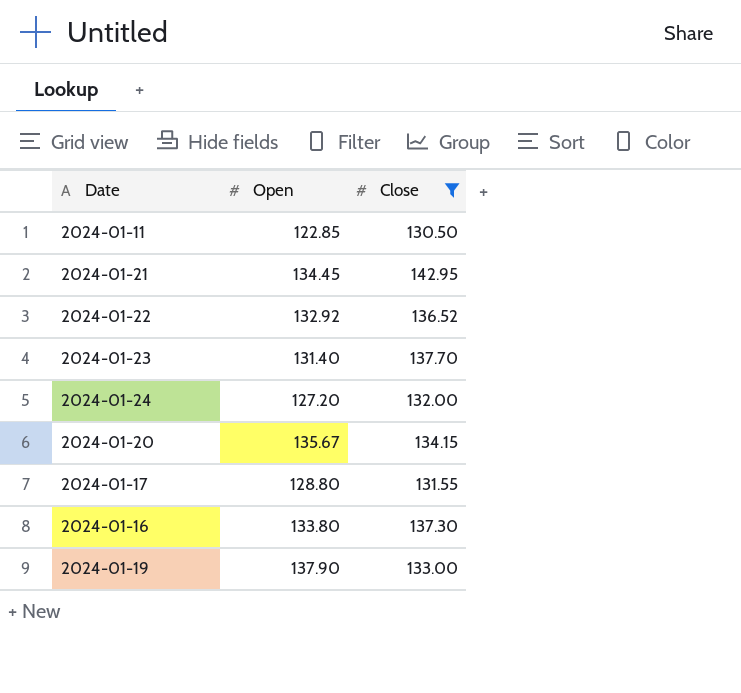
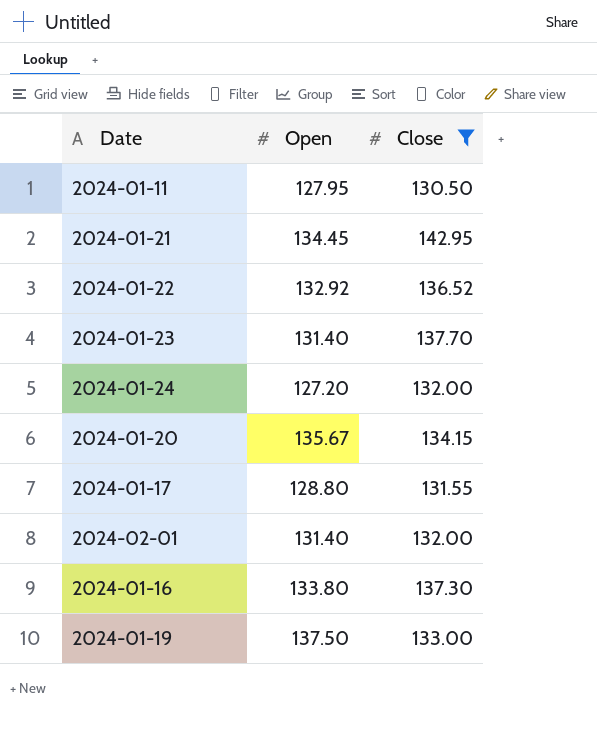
2024-01-11 | Open: 122.85 -> 127.95
row 2024-02-01: none -> 131.40 | 132.00
2024-01-19 | Open: 137.90 -> 137.50

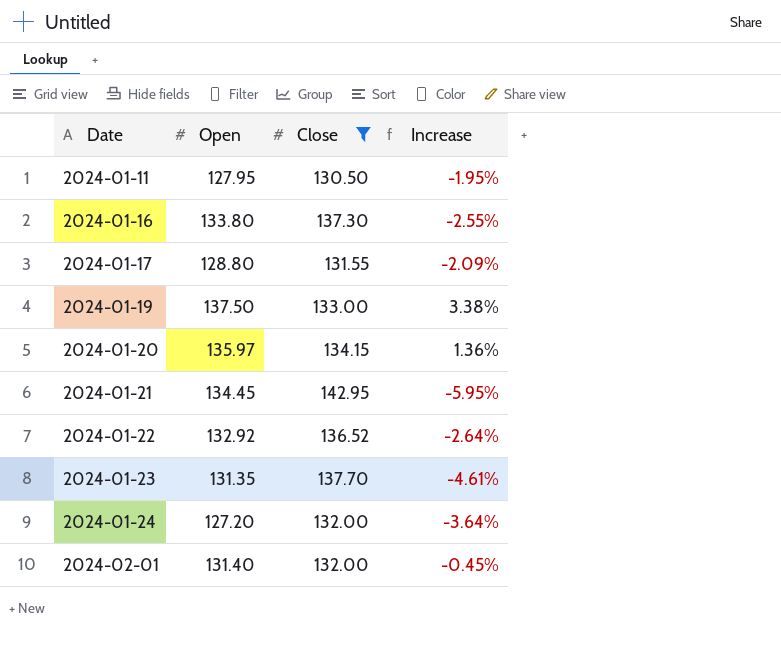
row order: none -> Date ascending
column Increase | formula: none -> ([Open] - [Close]) / [Close]
2024-01-20 | Open: 135.67 -> 135.97
2024-01-23 | Open: 131.40 -> 131.35

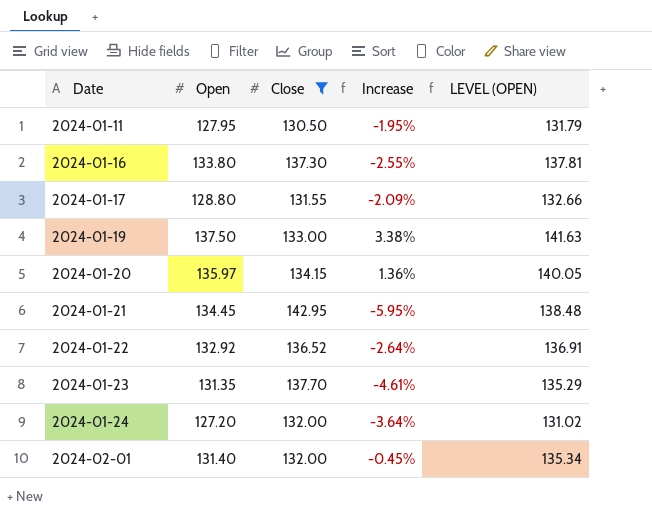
column LEVEL (OPEN) | formula: none -> [Open] * 1.03

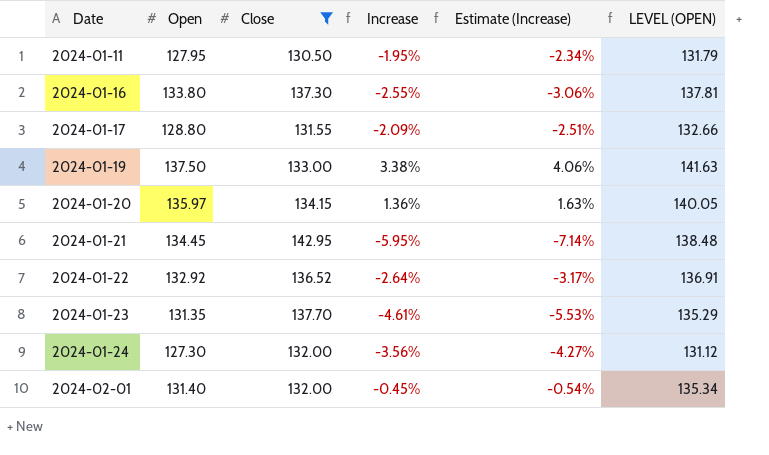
column Estimate (Increase) | formula: none -> [Increase] * 1.2
2024-01-24 | Open: 127.20 -> 127.30
2024-01-24 | Increase: -3.64% -> -3.56%
2024-01-24 | LEVEL (OPEN): 131.02 -> 131.12

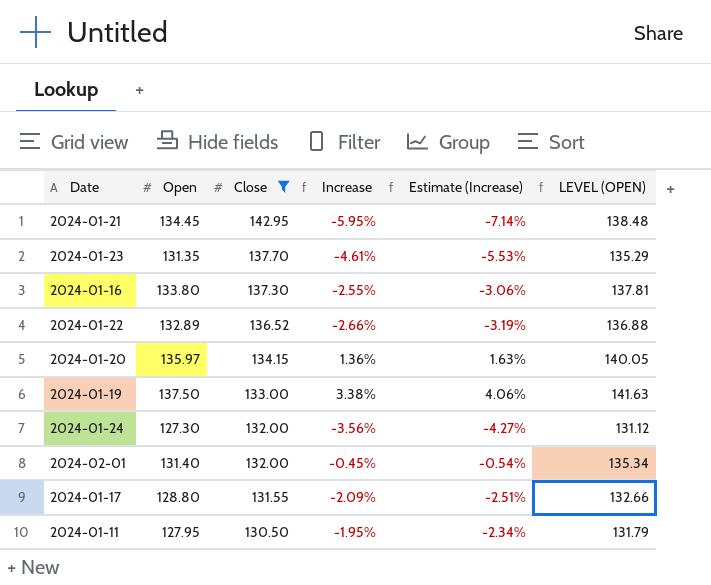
row order: Date ascending -> Close descending
2024-01-22 | Open: 132.92 -> 132.89
2024-01-22 | Increase: -2.64% -> -2.66%
2024-01-22 | Estimate (Increase): -3.17% -> -3.19%
2024-01-22 | LEVEL (OPEN): 136.91 -> 136.88

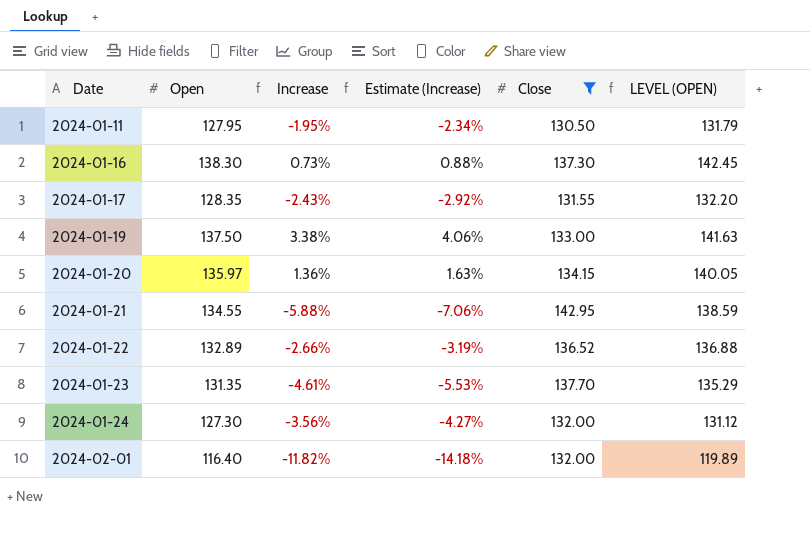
row order: Close descending -> Date ascending
column Close | position: 3 -> 5
2024-01-16 | Open: 133.80 -> 138.30
2024-01-16 | Increase: -2.55% -> 0.73%
2024-01-16 | Estimate (Increase): -3.06% -> 0.88%
2024-01-16 | LEVEL (OPEN): 137.81 -> 142.45
2024-01-17 | Open: 128.80 -> 128.35
2024-01-17 | Increase: -2.09% -> -2.43%
2024-01-17 | Estimate (Increase): -2.51% -> -2.92%
2024-01-17 | LEVEL (OPEN): 132.66 -> 132.20
2024-01-21 | Open: 134.45 -> 134.55
2024-01-21 | Increase: -5.95% -> -5.88%
2024-01-21 | Estimate (Increase): -7.14% -> -7.06%
2024-01-21 | LEVEL (OPEN): 138.48 -> 138.59
2024-02-01 | Open: 131.40 -> 116.40
2024-02-01 | Increase: -0.45% -> -11.82%
2024-02-01 | Estimate (Increase): -0.54% -> -14.18%
2024-02-01 | LEVEL (OPEN): 135.34 -> 119.89

